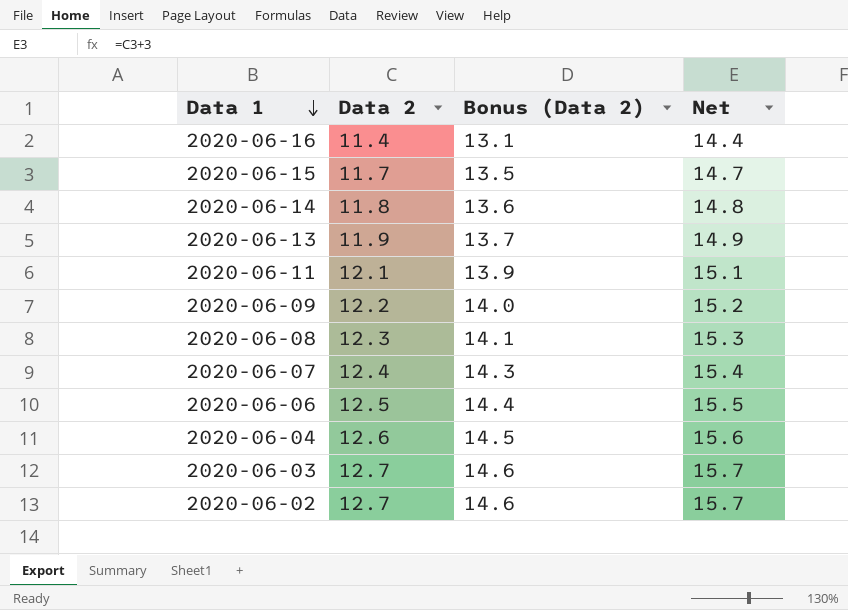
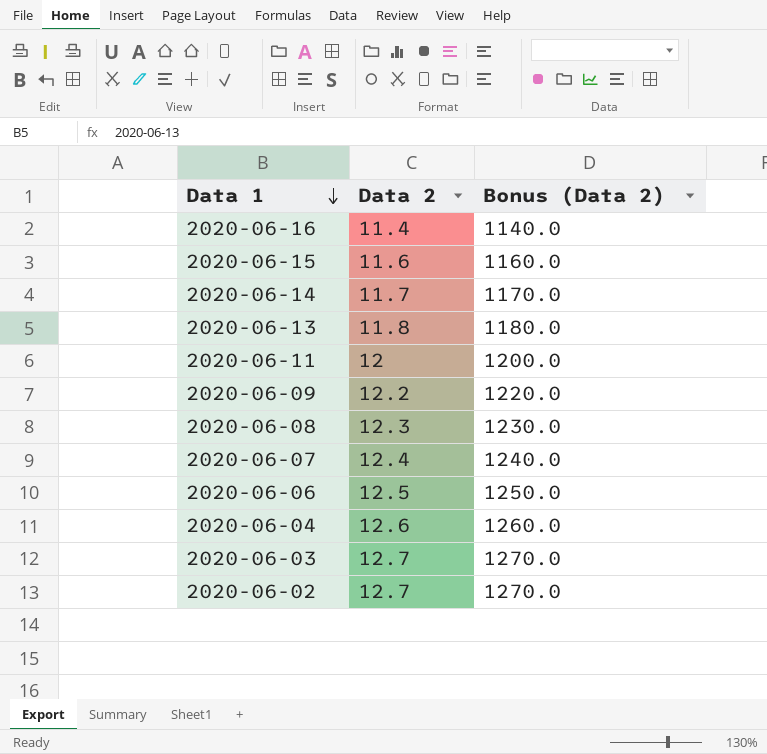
column Net | formula: [Data 2] + 3 -> none
column Bonus (Data 2) | formula: [Data 2] * 1.15 -> [Data 2] * 100
2020-06-15 | Data 2: 11.7 -> 11.6
2020-06-14 | Data 2: 11.8 -> 11.7
2020-06-13 | Data 2: 11.9 -> 11.8
2020-06-11 | Data 2: 12.1 -> 12

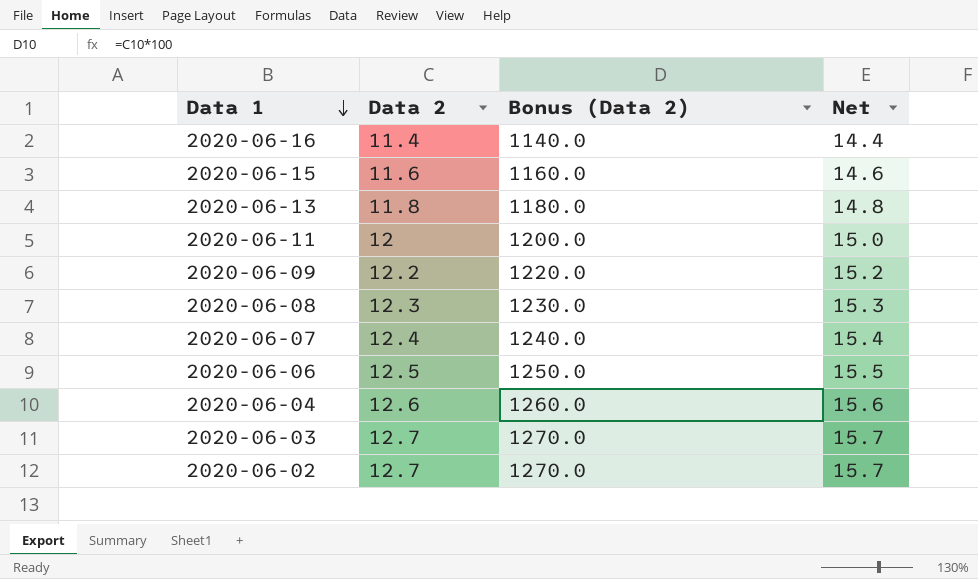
column Net | formula: none -> [Data 2] + 3
row 2020-06-14: 11.7 | 1170.0 -> none

